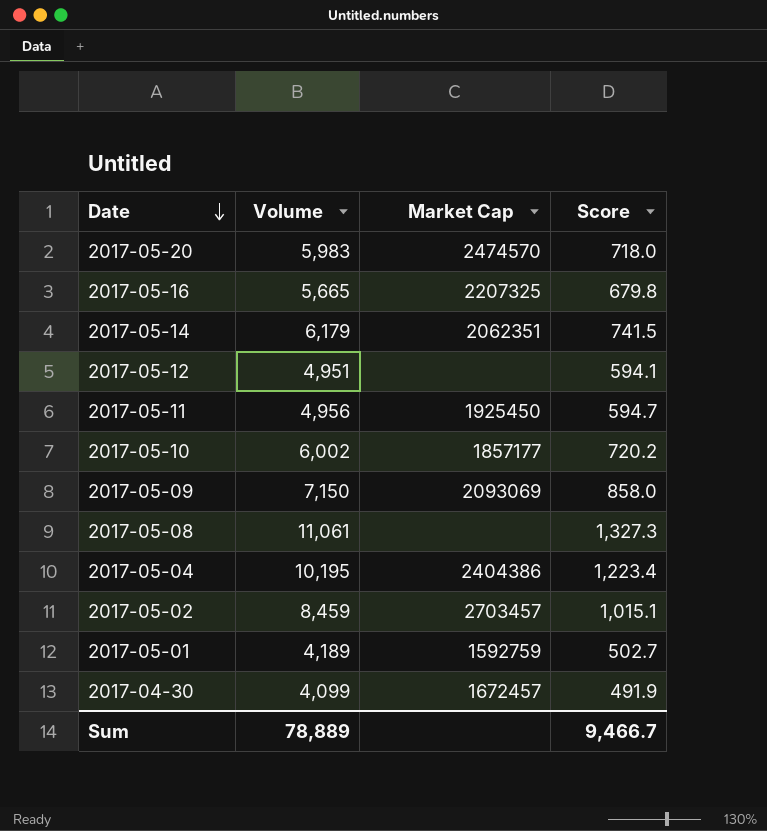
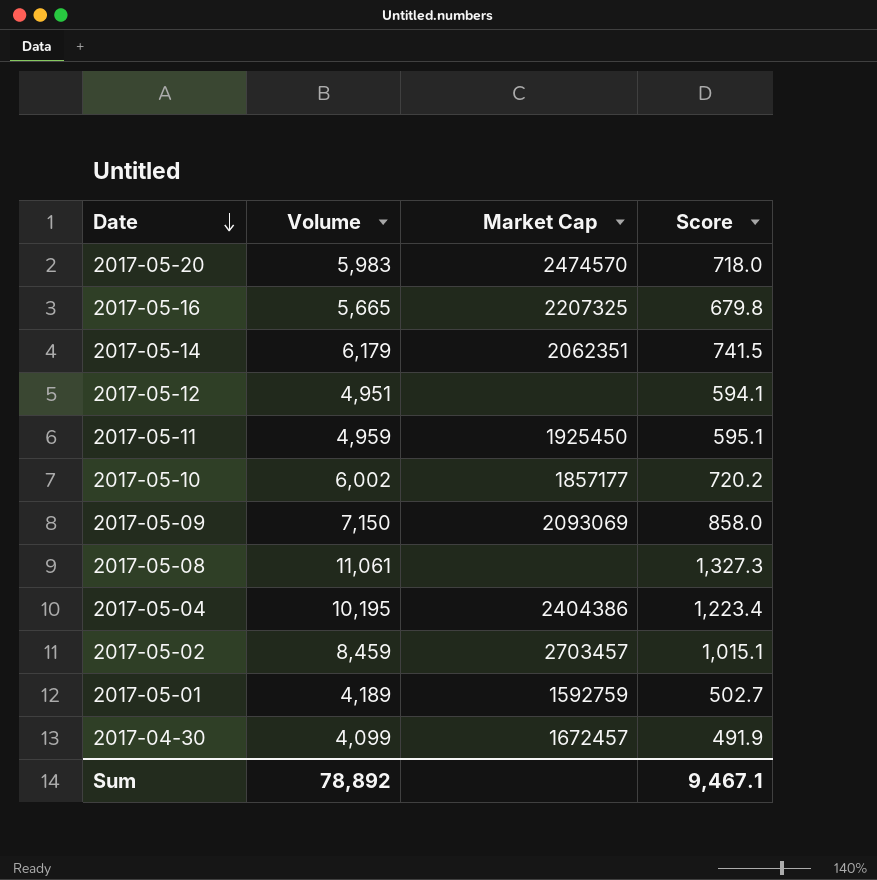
2017-05-11 | Volume: 4,956 -> 4,959
2017-05-11 | Score: 594.7 -> 595.1
Sum | Volume: 78,889 -> 78,892
Sum | Score: 9,466.7 -> 9,467.1

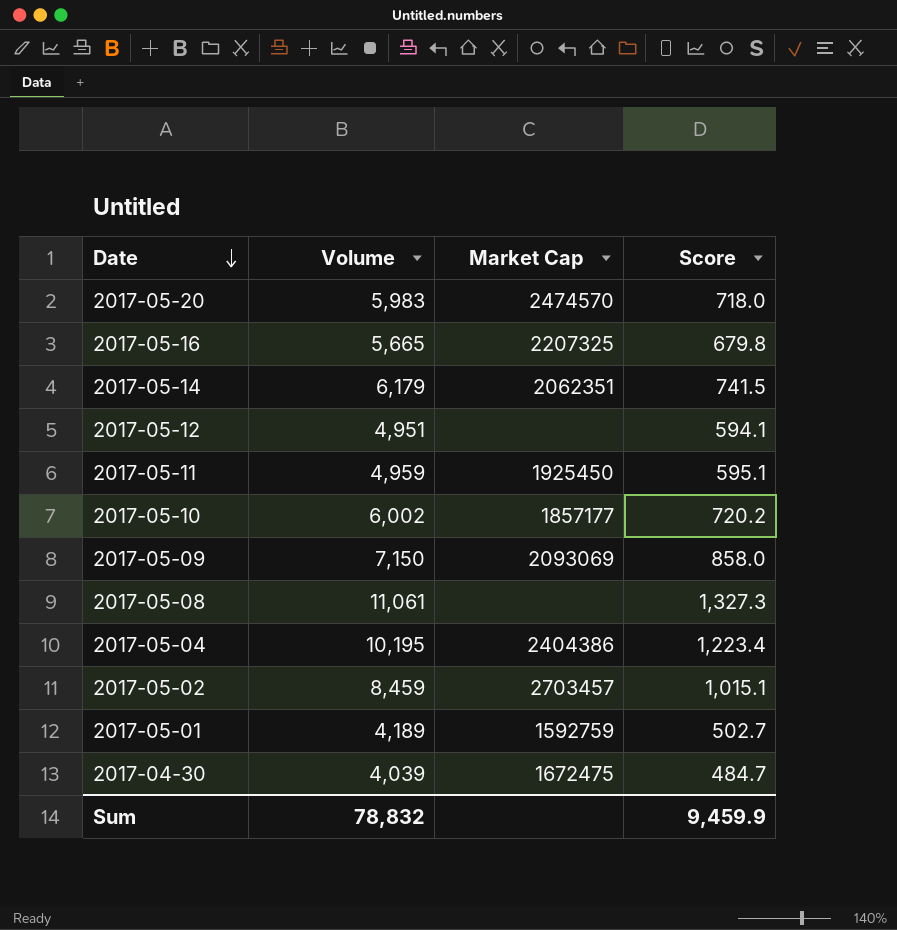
2017-04-30 | Volume: 4,099 -> 4,039
2017-04-30 | Market Cap: 1672457 -> 1672475
2017-04-30 | Score: 491.9 -> 484.7
Sum | Volume: 78,892 -> 78,832
Sum | Score: 9,467.1 -> 9,459.9

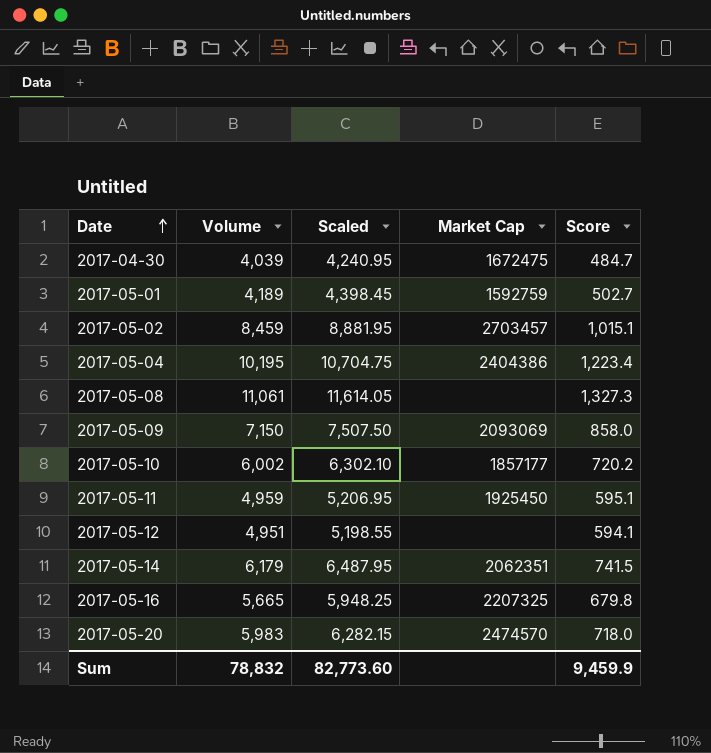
row order: Date descending -> Date ascending
column Scaled | formula: none -> [Volume] * 1.05

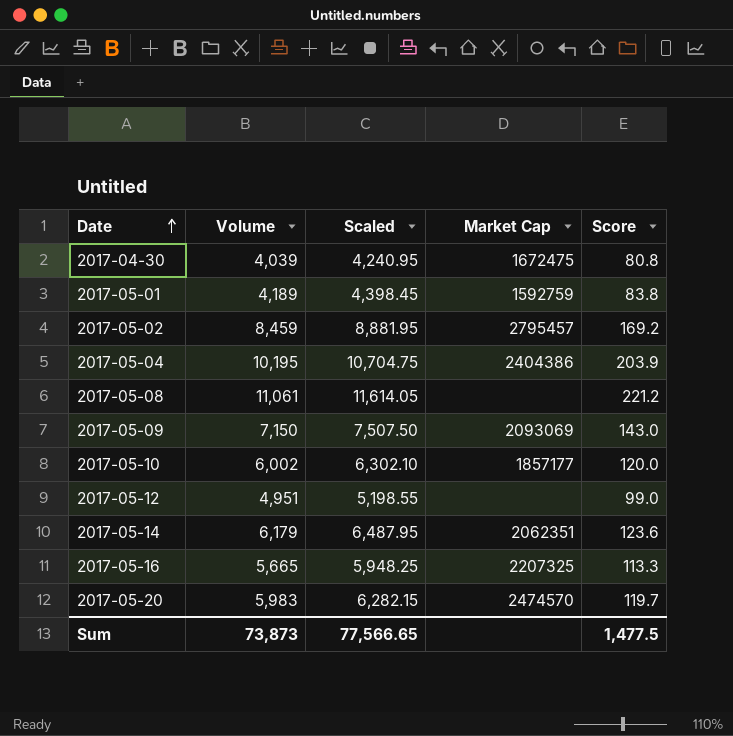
column Score | formula: [Volume] * 0.12 -> [Volume] * 0.02
row 2017-05-11: 4,959 | 5,206.95 | 1925450 | 595.1 -> none
2017-05-02 | Market Cap: 2703457 -> 2795457
Sum | Volume: 78,832 -> 73,873
Sum | Scaled: 82,773.60 -> 77,566.65
Sum | Score: 9,459.9 -> 1,477.5

